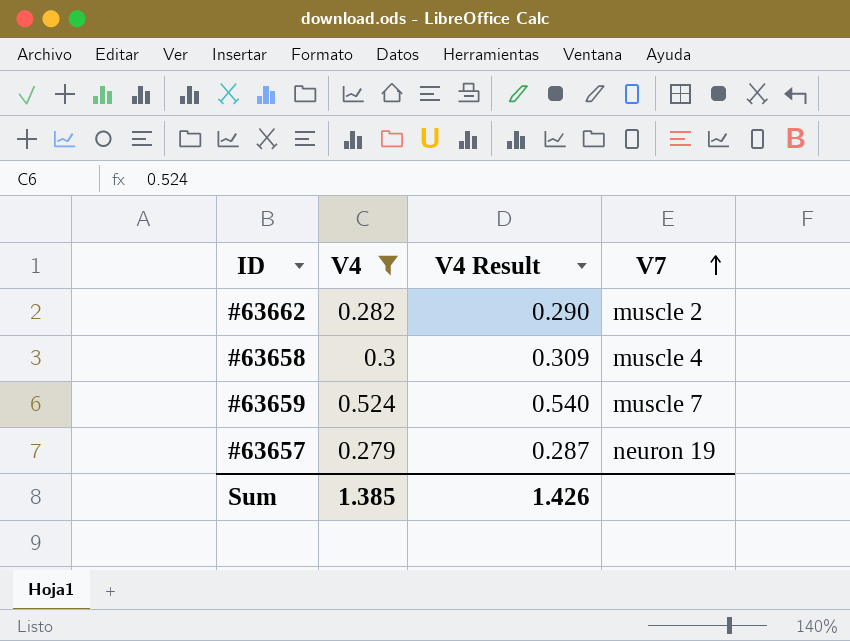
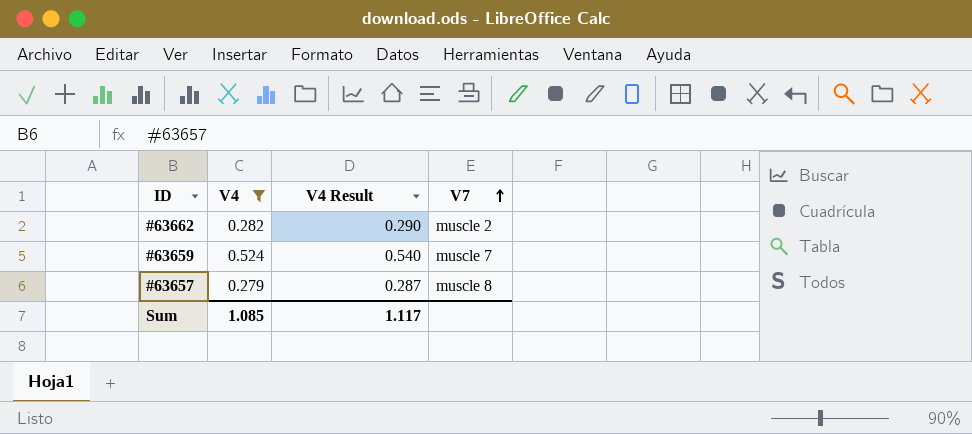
row #63658: 0.3 | 0.309 | muscle 4 -> none
#63657 | V7: neuron 19 -> muscle 8
Sum | V4: 1.385 -> 1.085
Sum | V4 Result: 1.426 -> 1.117

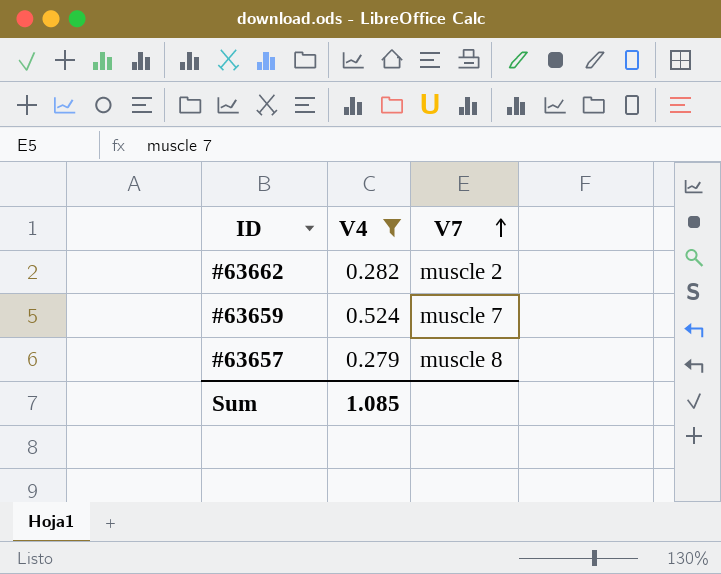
column V4 Result | formula: [V4] * 1.03 -> none

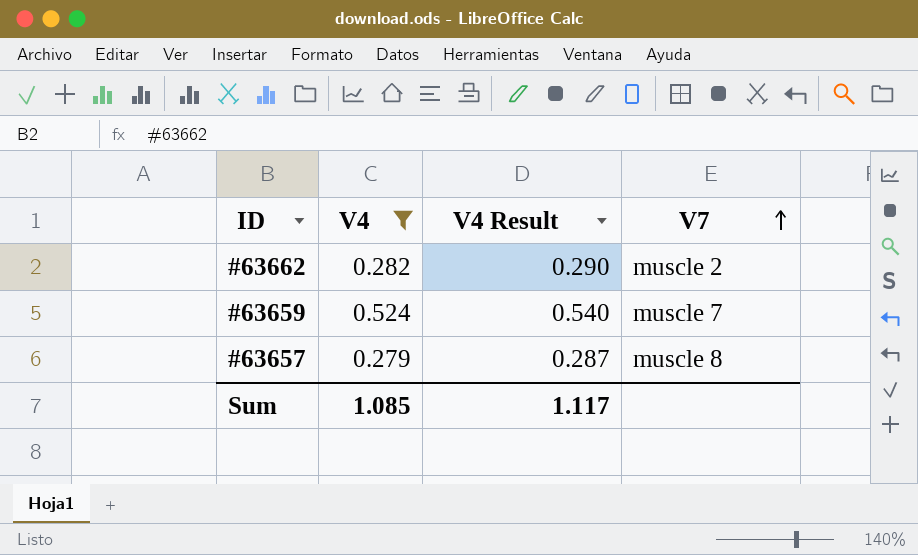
column V4 Result | formula: none -> [V4] * 1.03

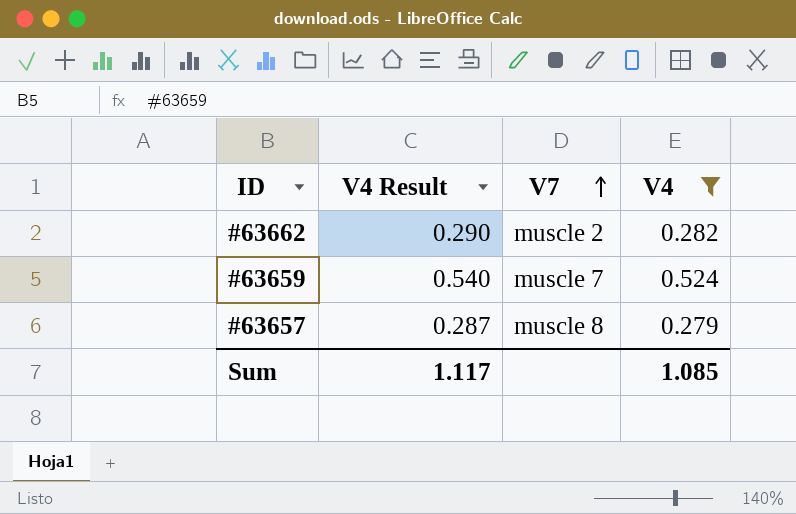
column V4 | position: 2 -> 4

